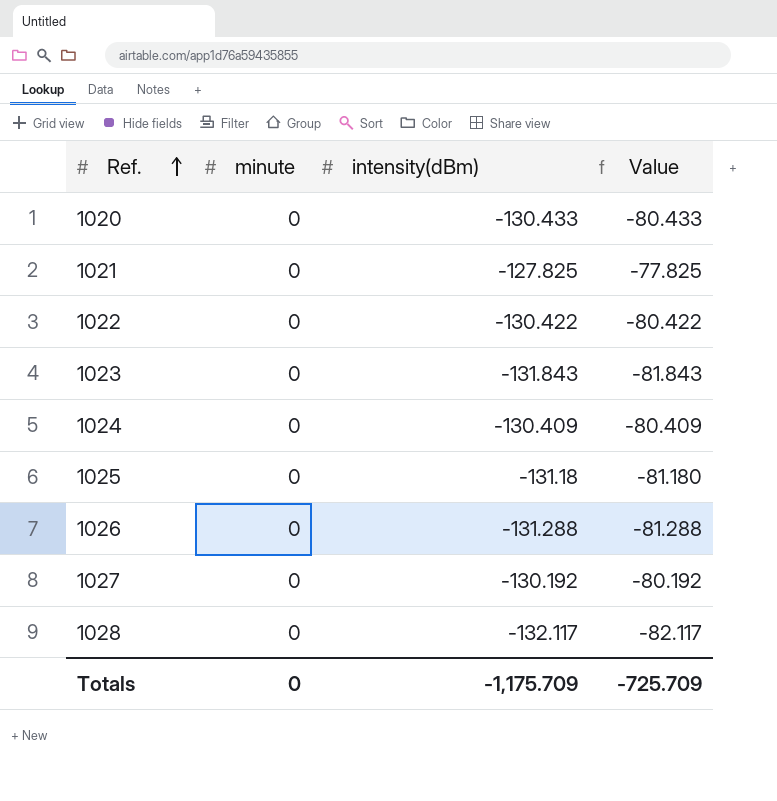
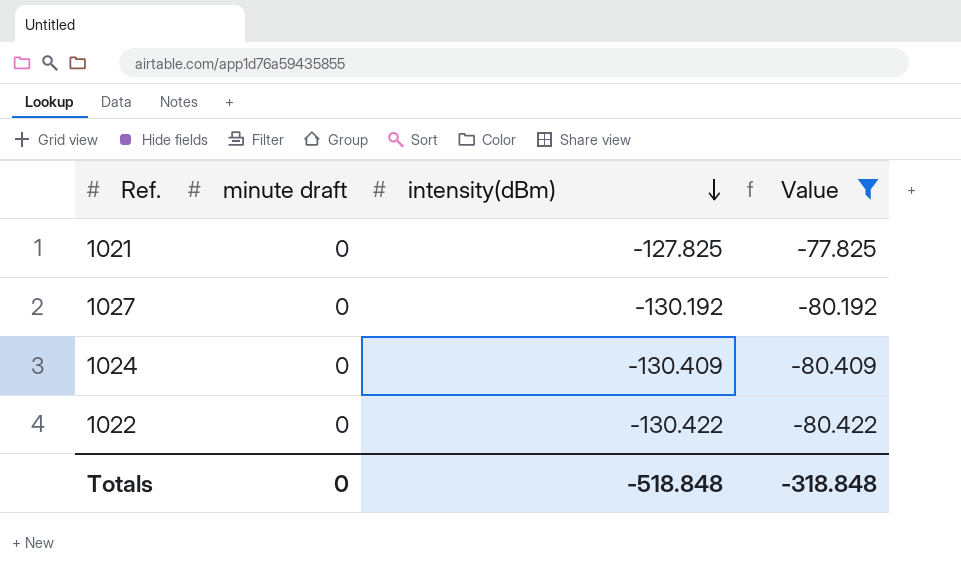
filter: none -> Value >= -80.422
row order: Ref. ascending -> intensity(dBm) descending
column name: minute -> minute draft
Totals | intensity(dBm): -1,175.709 -> -518.848
Totals | Value: -725.709 -> -318.848

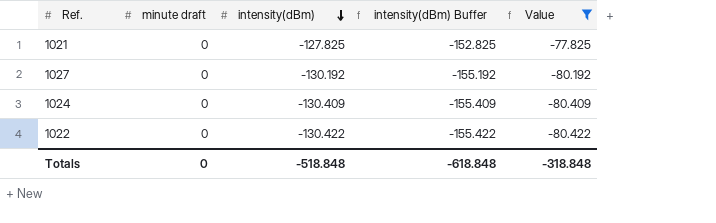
column intensity(dBm) Buffer | formula: none -> [intensity(dBm)] - 25

